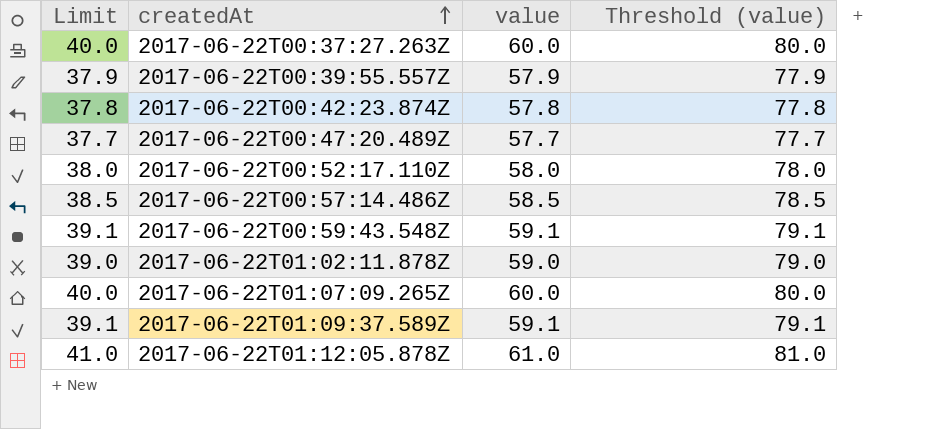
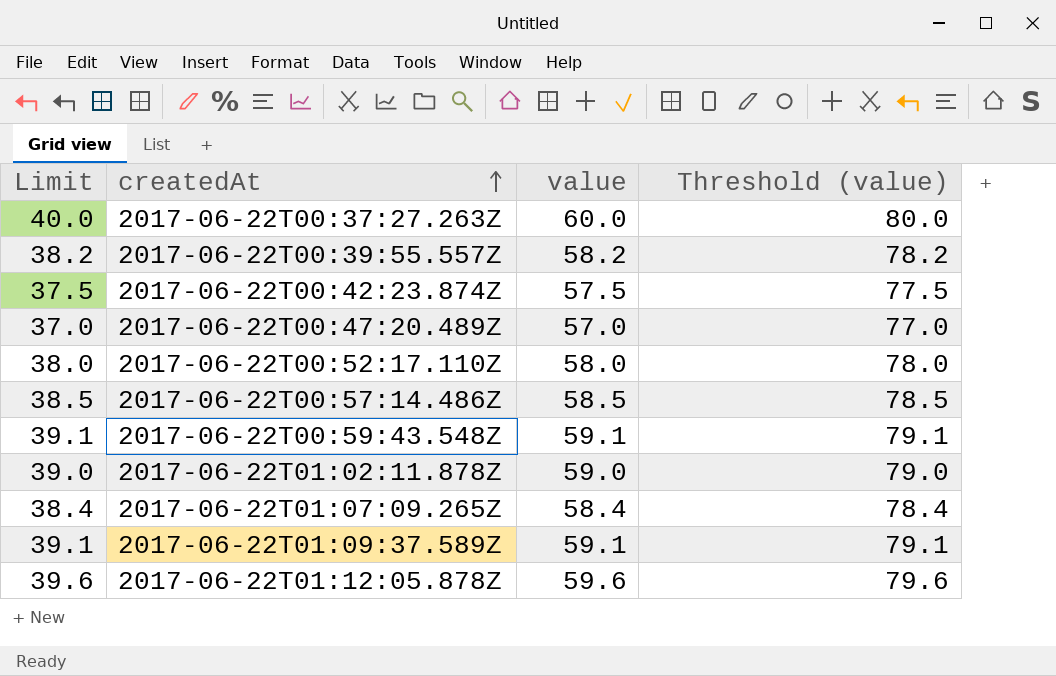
2017-06-22T00:39:55.557Z | Limit: 37.9 -> 38.2
2017-06-22T00:39:55.557Z | value: 57.9 -> 58.2
2017-06-22T00:39:55.557Z | Threshold (value): 77.9 -> 78.2
2017-06-22T00:42:23.874Z | Limit: 37.8 -> 37.5
2017-06-22T00:42:23.874Z | value: 57.8 -> 57.5
2017-06-22T00:42:23.874Z | Threshold (value): 77.8 -> 77.5
2017-06-22T00:47:20.489Z | Limit: 37.7 -> 37.0
2017-06-22T00:47:20.489Z | value: 57.7 -> 57.0
2017-06-22T00:47:20.489Z | Threshold (value): 77.7 -> 77.0
2017-06-22T01:07:09.265Z | Limit: 40.0 -> 38.4
2017-06-22T01:07:09.265Z | value: 60.0 -> 58.4
2017-06-22T01:07:09.265Z | Threshold (value): 80.0 -> 78.4
2017-06-22T01:12:05.878Z | Limit: 41.0 -> 39.6
2017-06-22T01:12:05.878Z | value: 61.0 -> 59.6
2017-06-22T01:12:05.878Z | Threshold (value): 81.0 -> 79.6

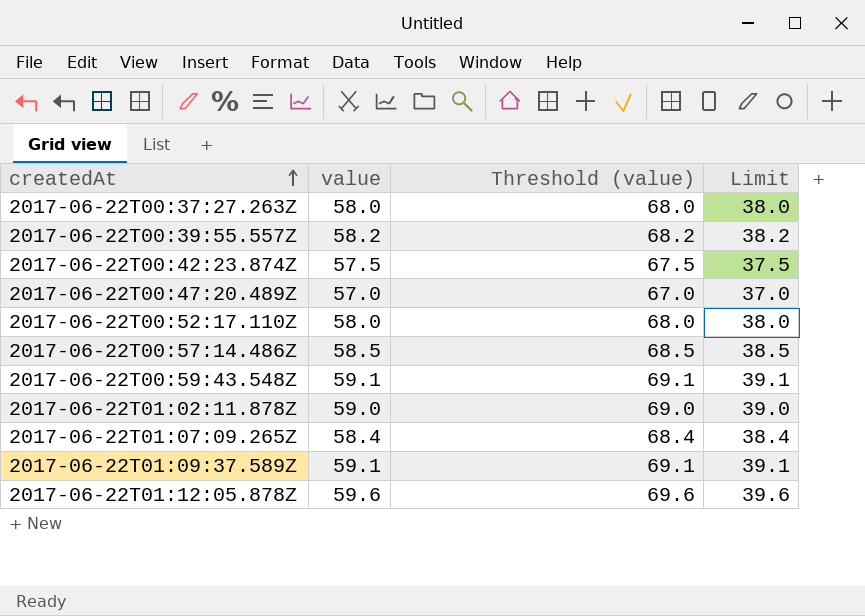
column Threshold (value) | formula: [value] + 20 -> [value] + 10
column Limit | position: 1 -> 4
2017-06-22T00:37:27.263Z | value: 60.0 -> 58.0
2017-06-22T00:37:27.263Z | Limit: 40.0 -> 38.0

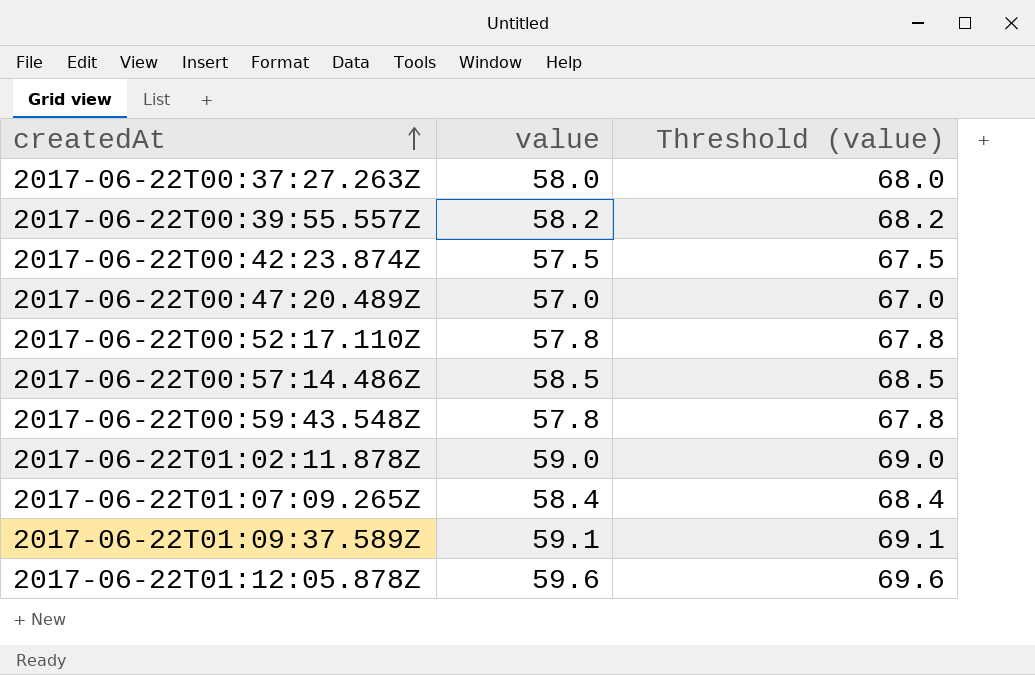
column Limit | formula: [value] - 20 -> none
2017-06-22T00:52:17.110Z | value: 58.0 -> 57.8
2017-06-22T00:52:17.110Z | Threshold (value): 68.0 -> 67.8
2017-06-22T00:59:43.548Z | value: 59.1 -> 57.8
2017-06-22T00:59:43.548Z | Threshold (value): 69.1 -> 67.8

